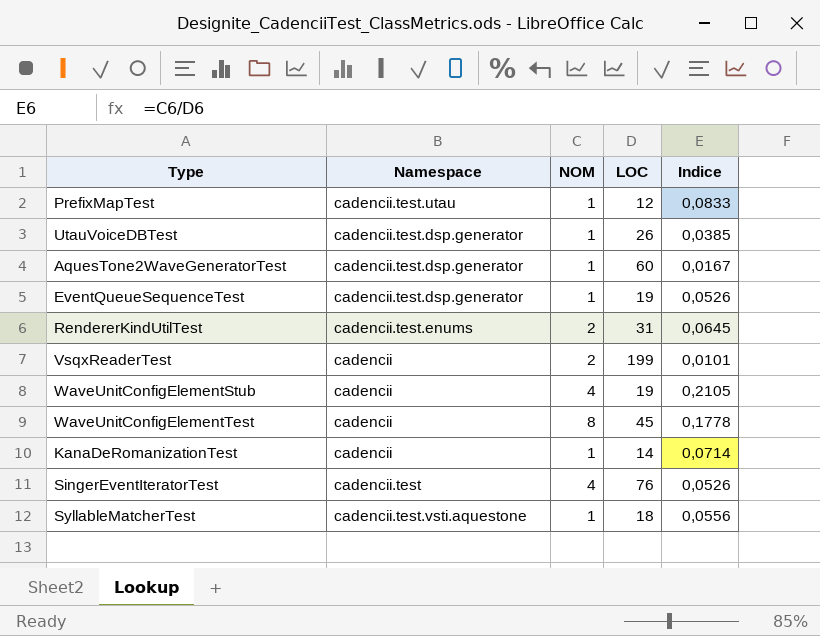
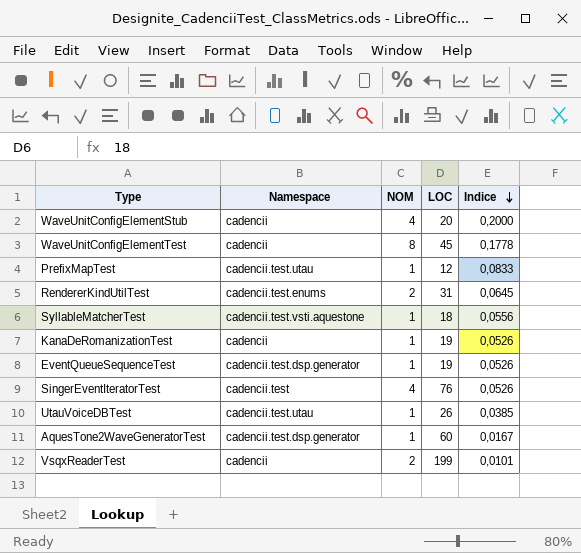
row order: none -> Indice descending
WaveUnitConfigElementStub | LOC: 19 -> 20
WaveUnitConfigElementStub | Indice: 0,2105 -> 0,2000
KanaDeRomanizationTest | LOC: 14 -> 19
KanaDeRomanizationTest | Indice: 0,0714 -> 0,0526
UtauVoiceDBTest | Namespace: cadencii.test.dsp.generator -> cadencii.test.utau

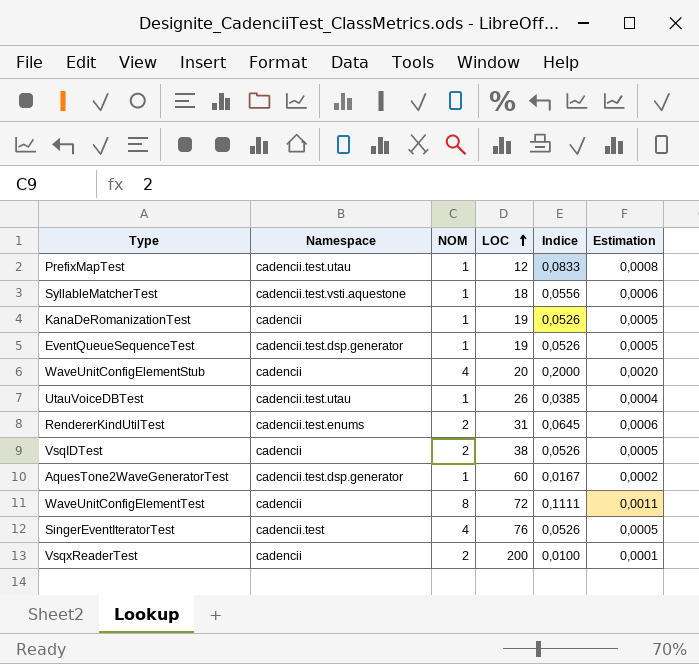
row order: Indice descending -> LOC ascending
column Estimation | formula: none -> [Indice] * 0,01
row VsqIDTest: none -> cadencii | 2 | 38 | 0,0526 | 0,0005
WaveUnitConfigElementTest | LOC: 45 -> 72
WaveUnitConfigElementTest | Indice: 0,1778 -> 0,1111
VsqxReaderTest | LOC: 199 -> 200
VsqxReaderTest | Indice: 0,0101 -> 0,0100

